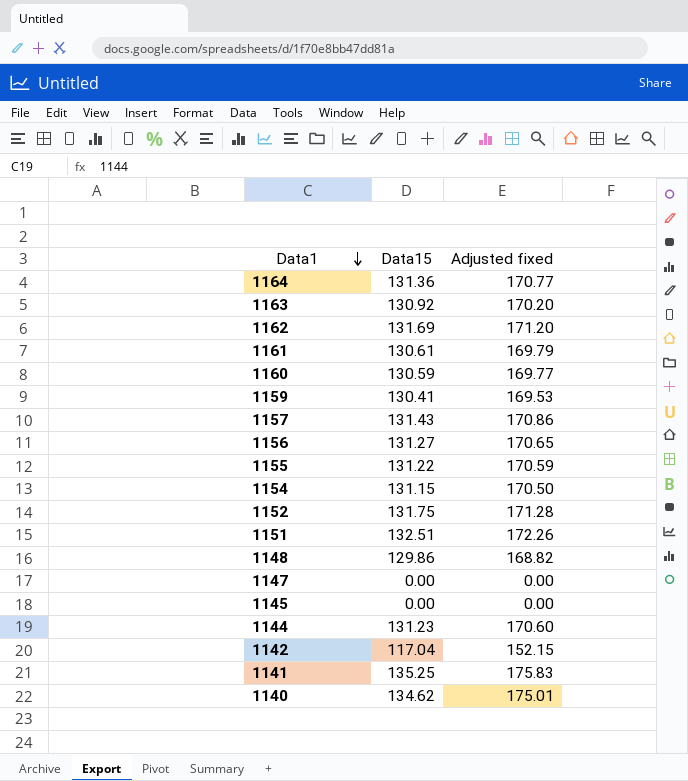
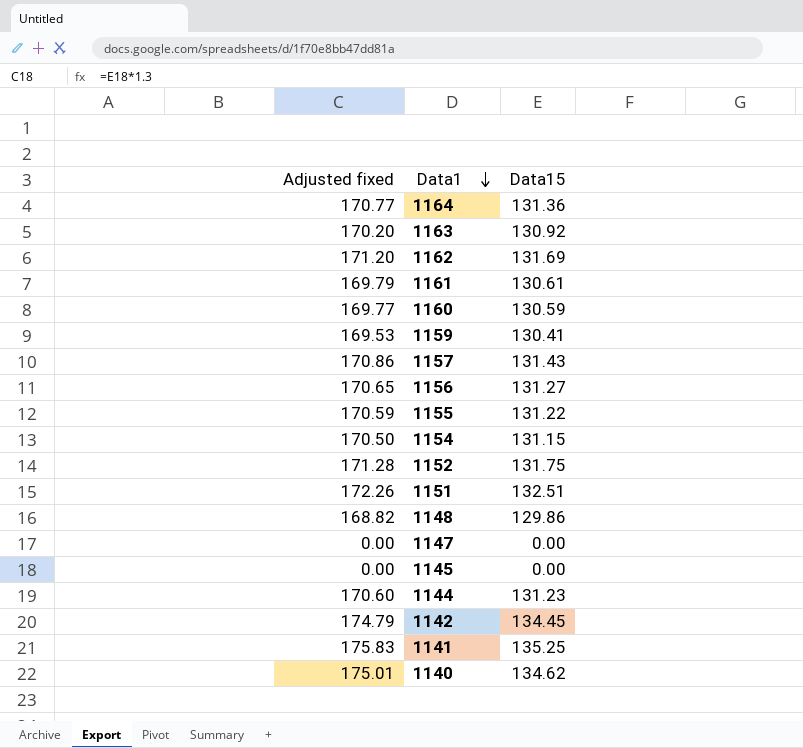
column Adjusted fixed | position: 3 -> 1
1142 | Adjusted fixed: 152.15 -> 174.79
1142 | Data15: 117.04 -> 134.45

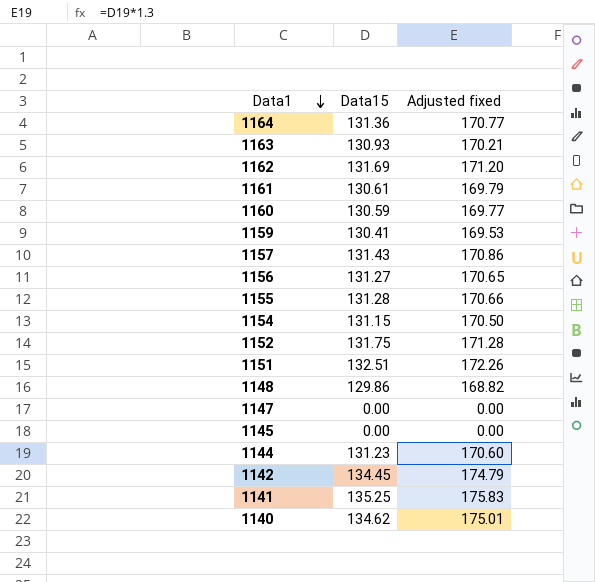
column Adjusted fixed | position: 1 -> 3
1163 | Data15: 130.92 -> 130.93
1163 | Adjusted fixed: 170.20 -> 170.21
1155 | Data15: 131.22 -> 131.28
1155 | Adjusted fixed: 170.59 -> 170.66

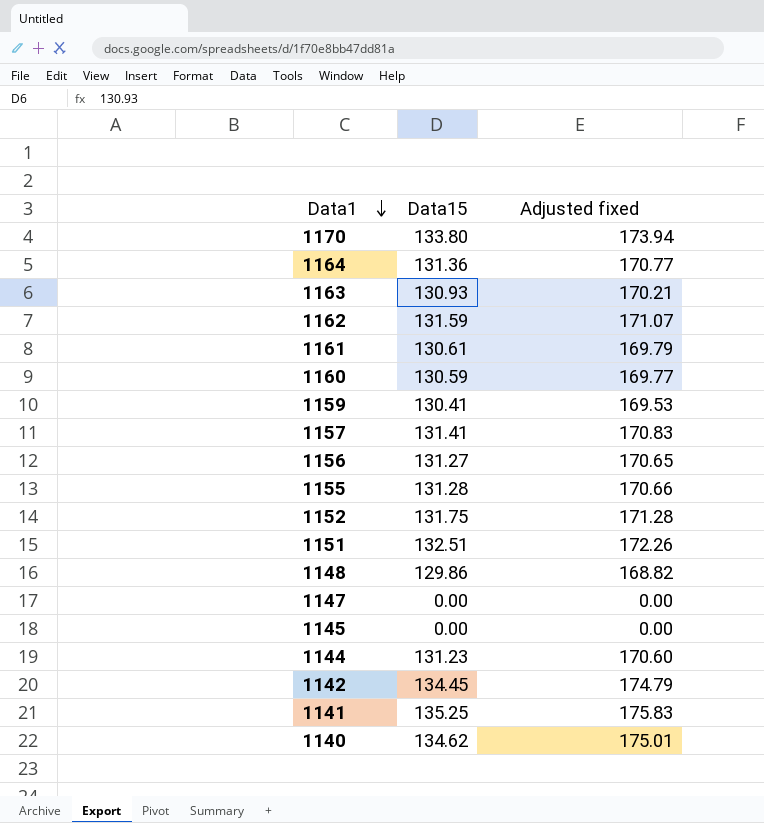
row 1154: 131.15 | 170.50 -> none
row 1170: none -> 133.80 | 173.94
1162 | Data15: 131.69 -> 131.59
1162 | Adjusted fixed: 171.20 -> 171.07
1157 | Data15: 131.43 -> 131.41
1157 | Adjusted fixed: 170.86 -> 170.83

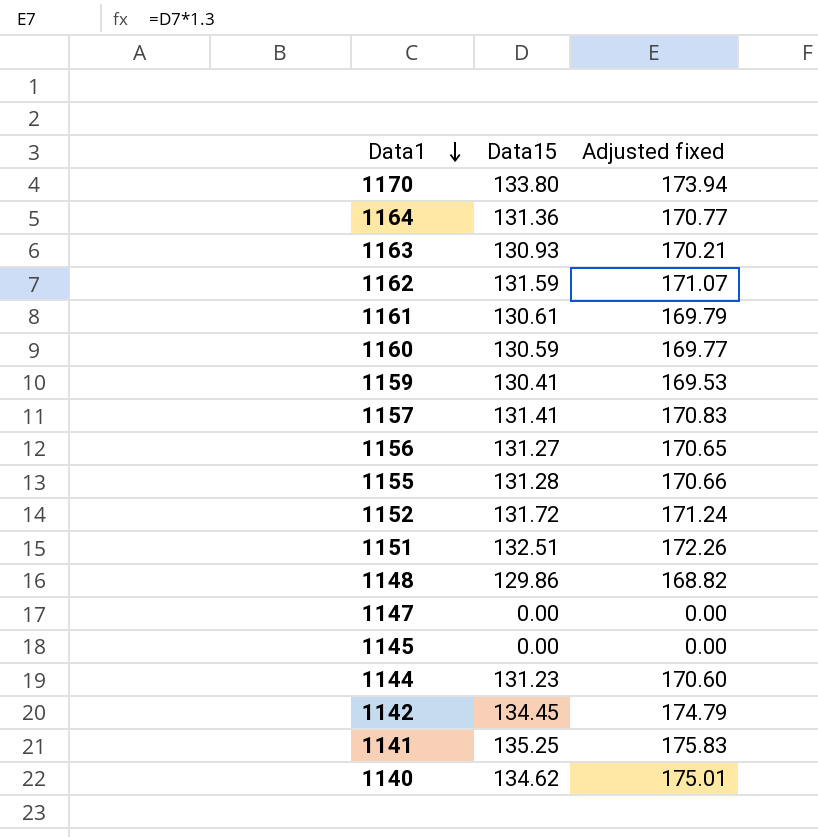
1152 | Data15: 131.75 -> 131.72
1152 | Adjusted fixed: 171.28 -> 171.24

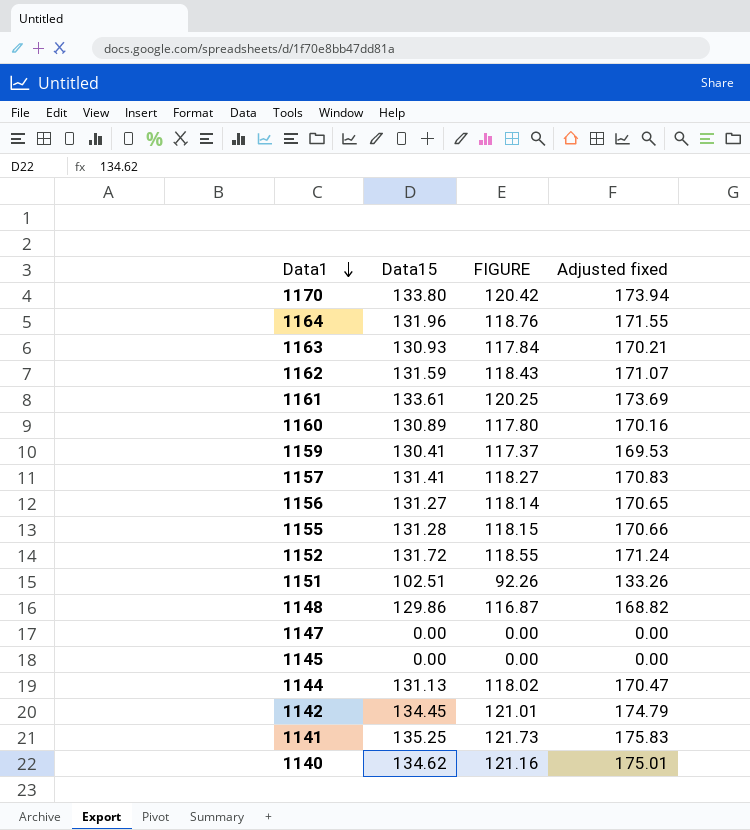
column FIGURE | formula: none -> [Data15] * 0.9
1164 | Data15: 131.36 -> 131.96
1164 | Adjusted fixed: 170.77 -> 171.55
1161 | Data15: 130.61 -> 133.61
1161 | Adjusted fixed: 169.79 -> 173.69
1160 | Data15: 130.59 -> 130.89
1160 | Adjusted fixed: 169.77 -> 170.16
1151 | Data15: 132.51 -> 102.51
1151 | Adjusted fixed: 172.26 -> 133.26
1144 | Data15: 131.23 -> 131.13
1144 | Adjusted fixed: 170.60 -> 170.47

